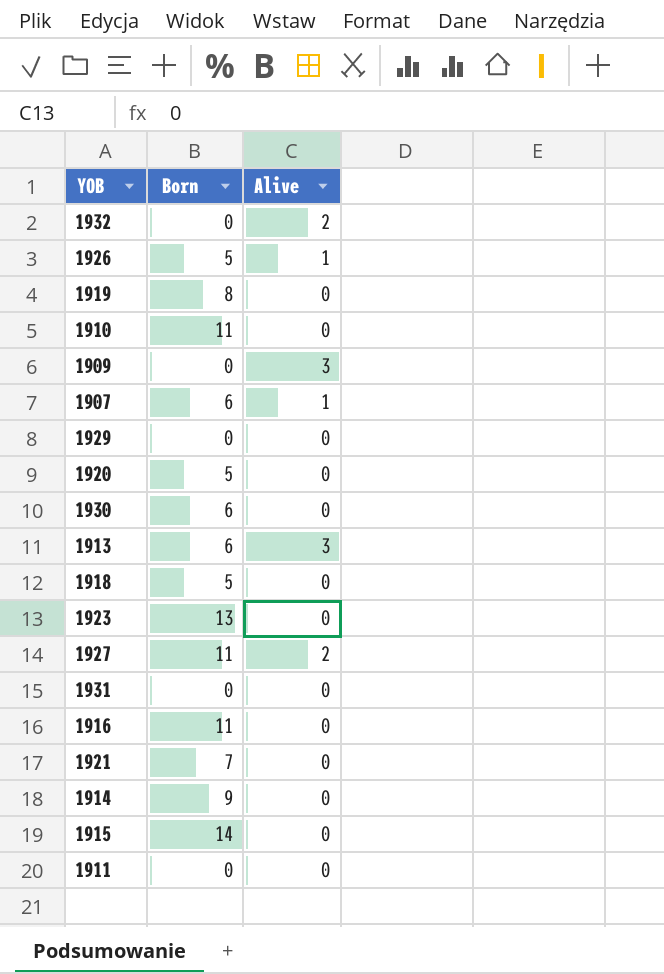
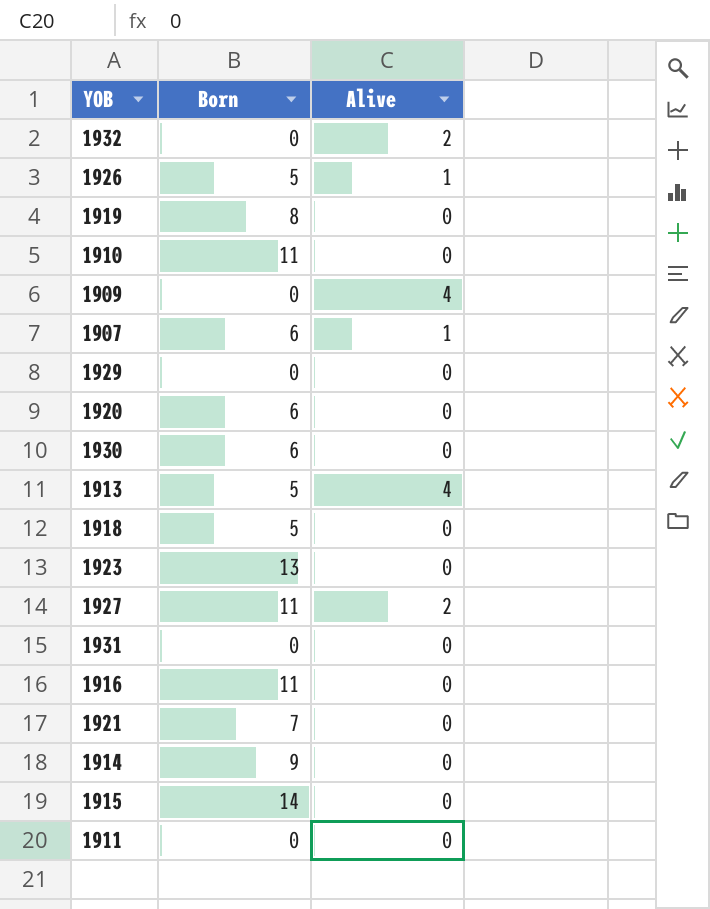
1909 | Alive: 3 -> 4
1920 | Born: 5 -> 6
1913 | Born: 6 -> 5
1913 | Alive: 3 -> 4

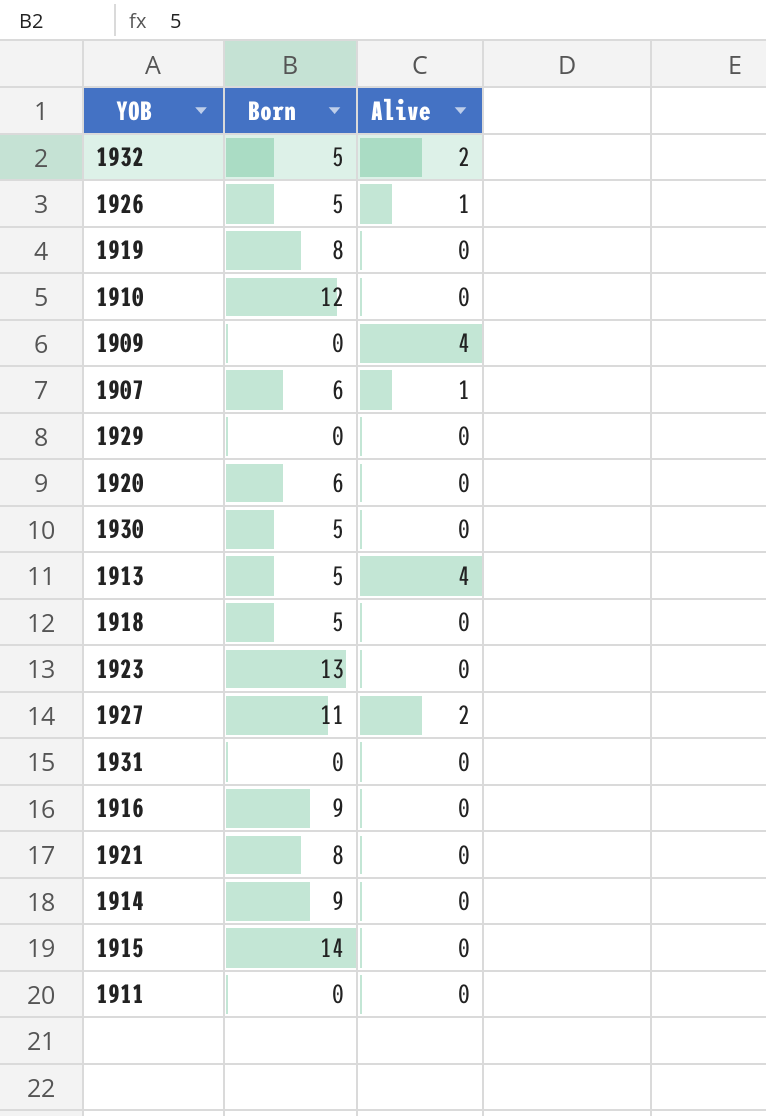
1932 | Born: 0 -> 5
1910 | Born: 11 -> 12
1930 | Born: 6 -> 5
1916 | Born: 11 -> 9
1921 | Born: 7 -> 8

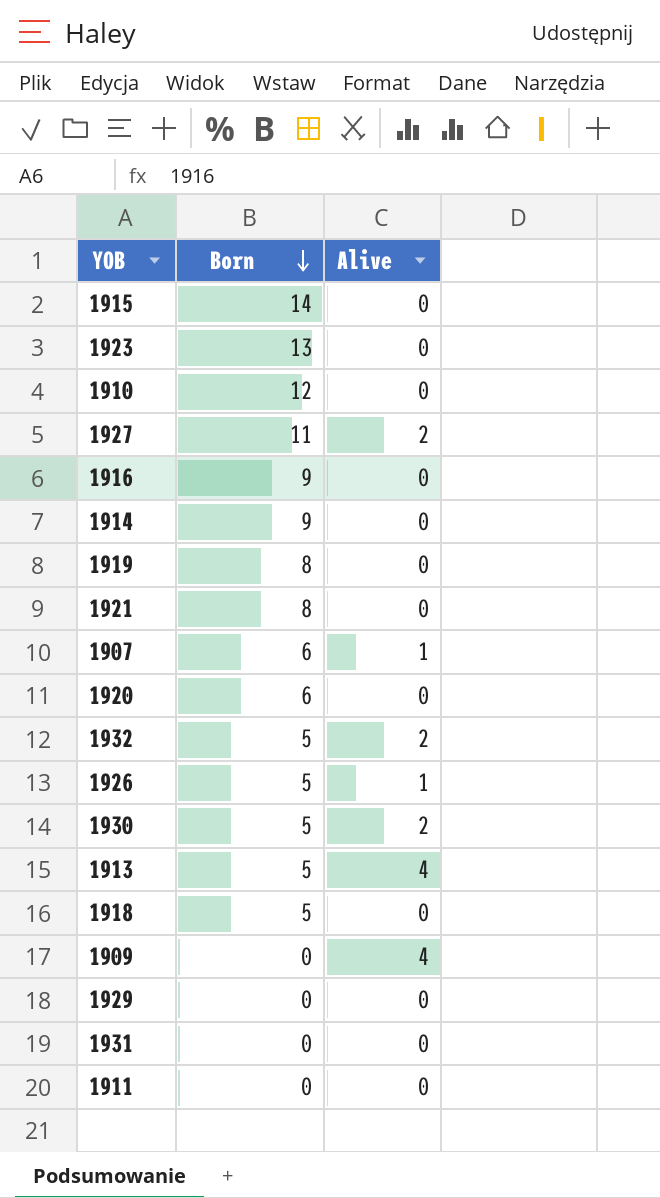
row order: none -> Born descending
1930 | Alive: 0 -> 2

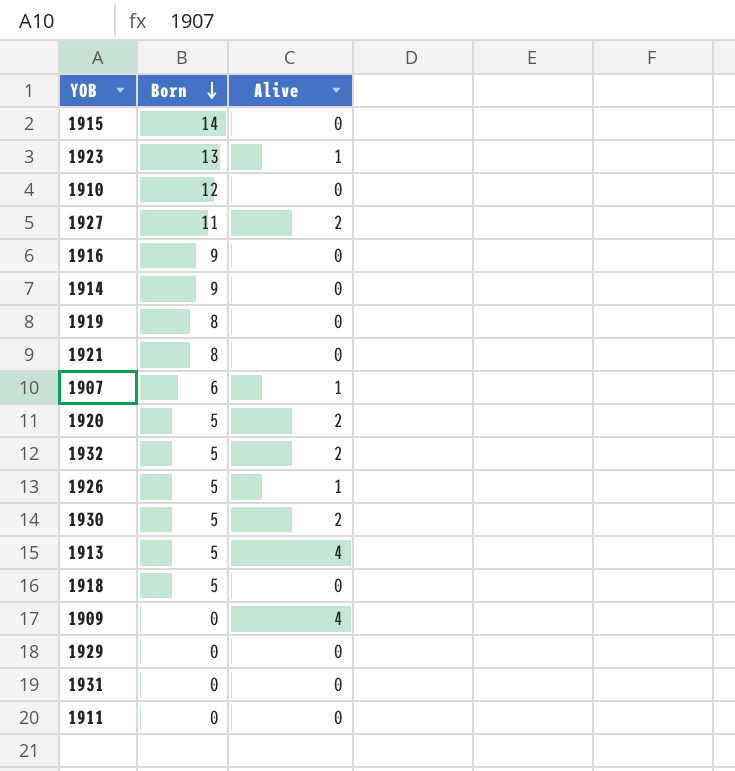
1923 | Alive: 0 -> 1
1920 | Born: 6 -> 5
1920 | Alive: 0 -> 2

